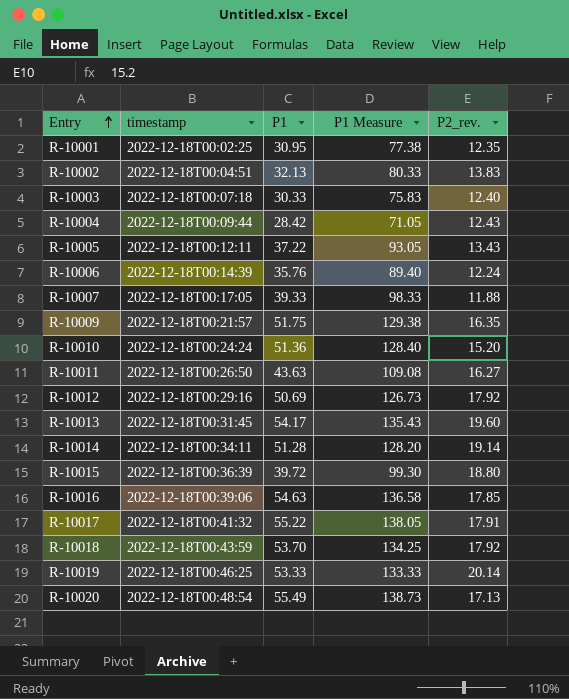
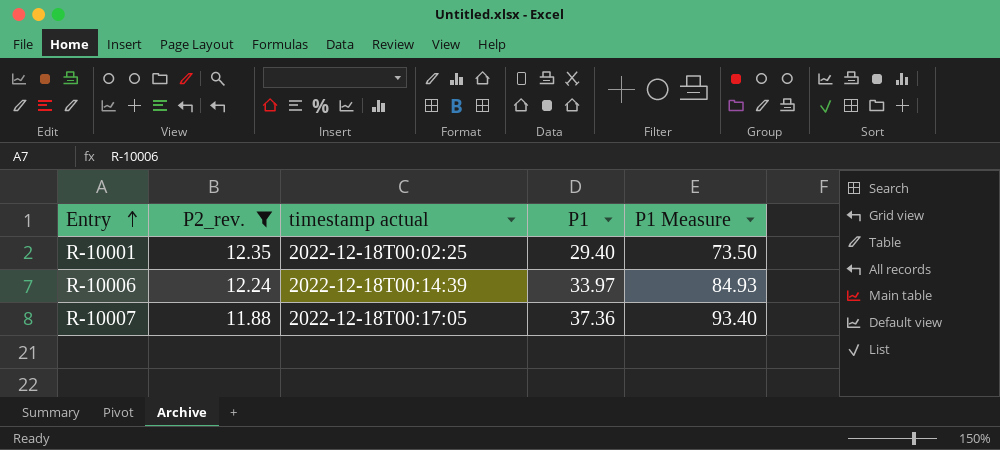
filter: none -> P2_rev. <= 12.35
column P2_rev. | position: 5 -> 2
column name: timestamp -> timestamp actual
R-10001 | P1: 30.95 -> 29.40
R-10001 | P1 Measure: 77.38 -> 73.50
R-10006 | P1: 35.76 -> 33.97
R-10006 | P1 Measure: 89.40 -> 84.93
R-10007 | P1: 39.33 -> 37.36
R-10007 | P1 Measure: 98.33 -> 93.40

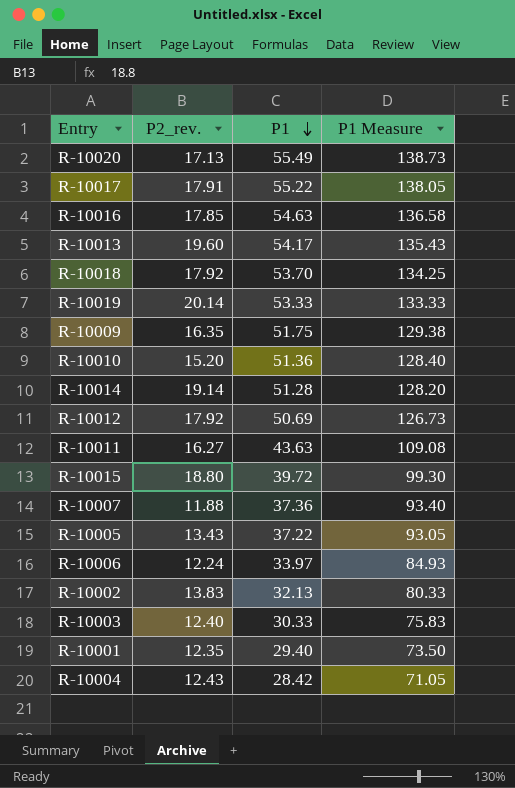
filter: P2_rev. <= 12.35 -> none
row order: Entry ascending -> P1 descending
column timestamp actual | position: 3 -> none

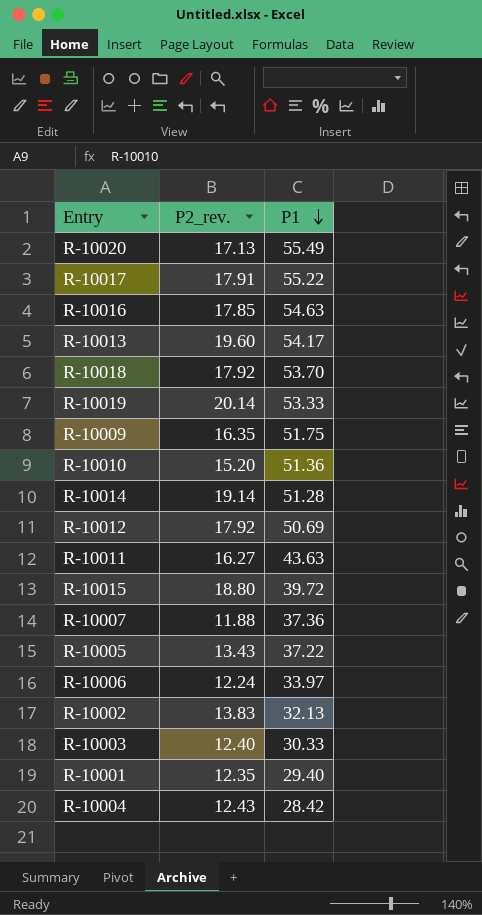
column P1 Measure | formula: [P1] * 2.5 -> none

